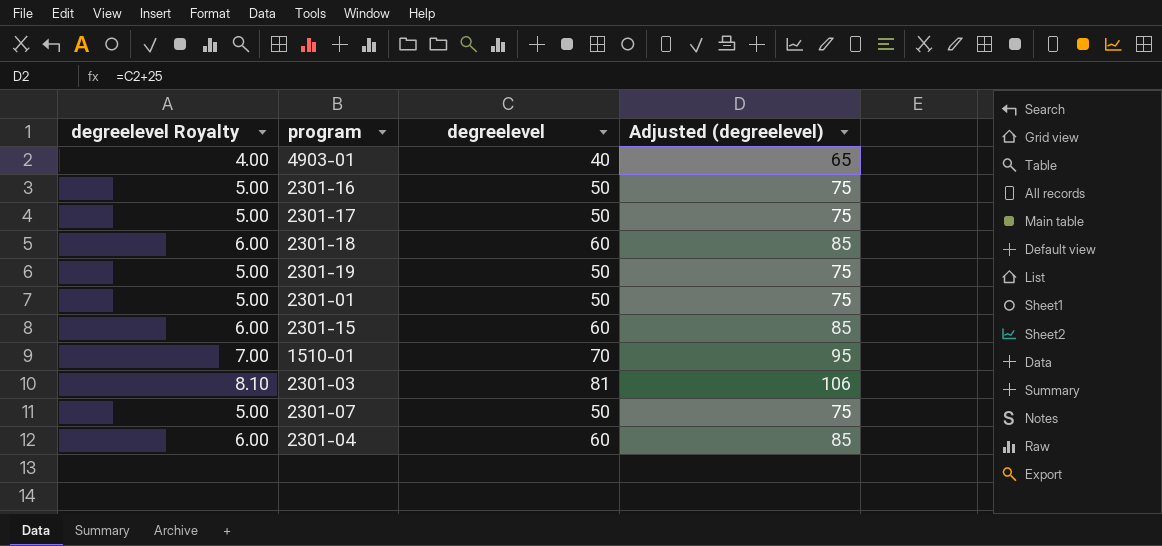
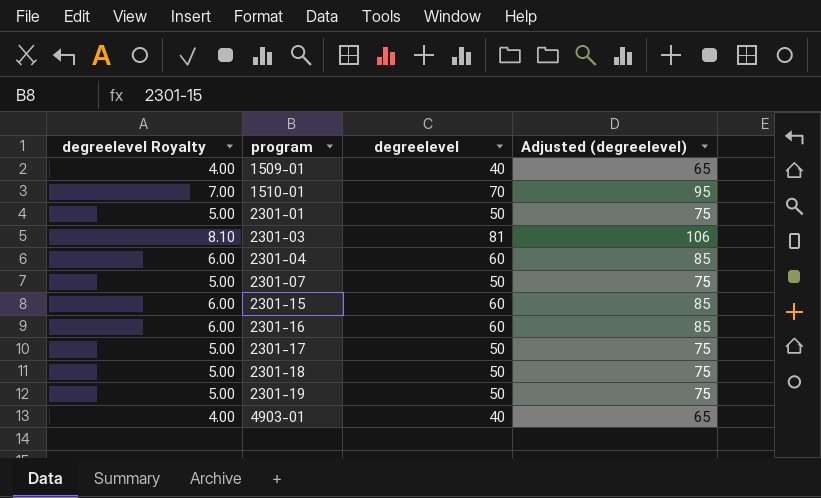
row order: none -> program ascending
row 1509-01: none -> 4.00 | 40 | 65
2301-16 | degreelevel Royalty: 5.00 -> 6.00
2301-16 | degreelevel: 50 -> 60
2301-16 | Adjusted (degreelevel): 75 -> 85
2301-18 | degreelevel Royalty: 6.00 -> 5.00
2301-18 | degreelevel: 60 -> 50
2301-18 | Adjusted (degreelevel): 85 -> 75

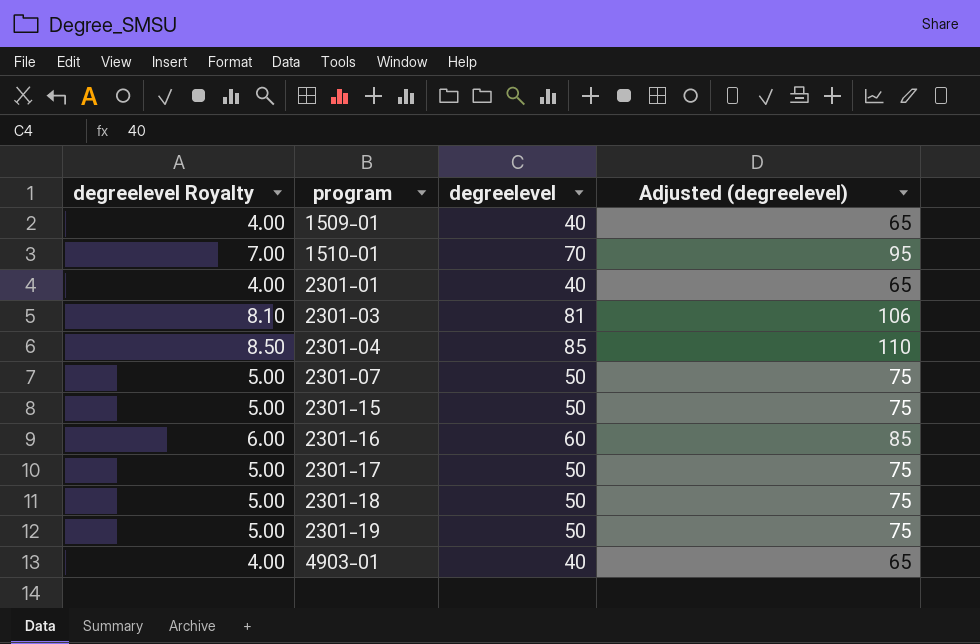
2301-01 | degreelevel Royalty: 5.00 -> 4.00
2301-01 | degreelevel: 50 -> 40
2301-01 | Adjusted (degreelevel): 75 -> 65
2301-04 | degreelevel Royalty: 6.00 -> 8.50
2301-04 | degreelevel: 60 -> 85
2301-04 | Adjusted (degreelevel): 85 -> 110
2301-15 | degreelevel Royalty: 6.00 -> 5.00
2301-15 | degreelevel: 60 -> 50
2301-15 | Adjusted (degreelevel): 85 -> 75

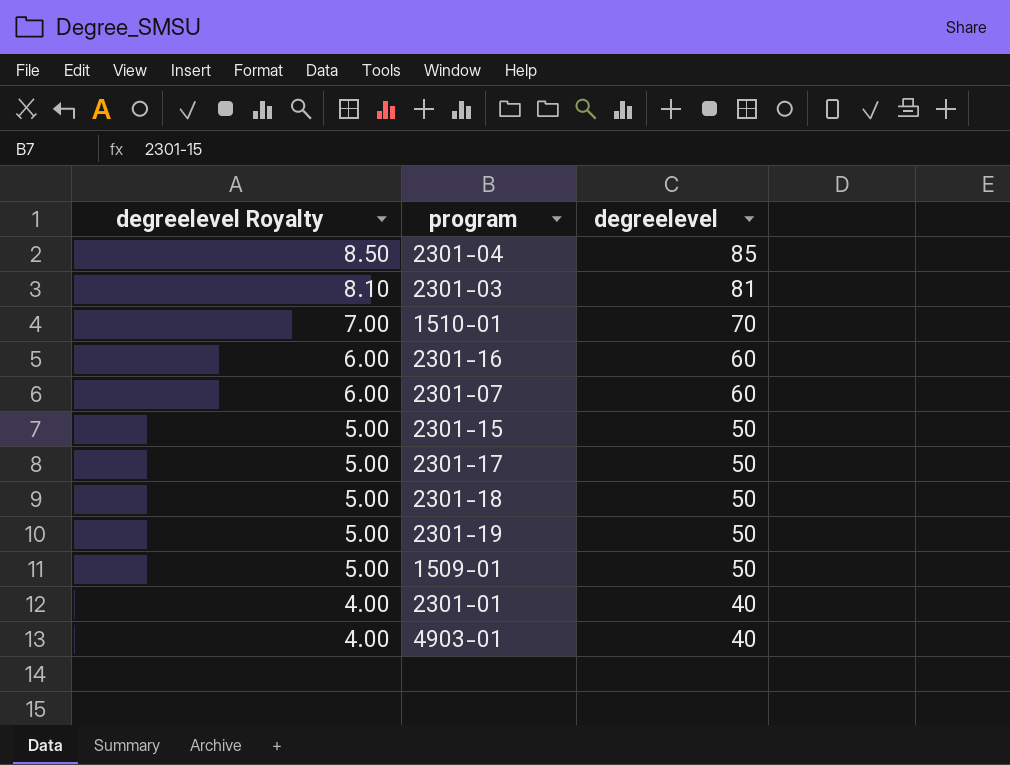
row order: program ascending -> degreelevel Royalty descending
column Adjusted (degreelevel) | formula: [degreelevel] + 25 -> none
2301-07 | degreelevel Royalty: 5.00 -> 6.00
2301-07 | degreelevel: 50 -> 60
1509-01 | degreelevel Royalty: 4.00 -> 5.00
1509-01 | degreelevel: 40 -> 50

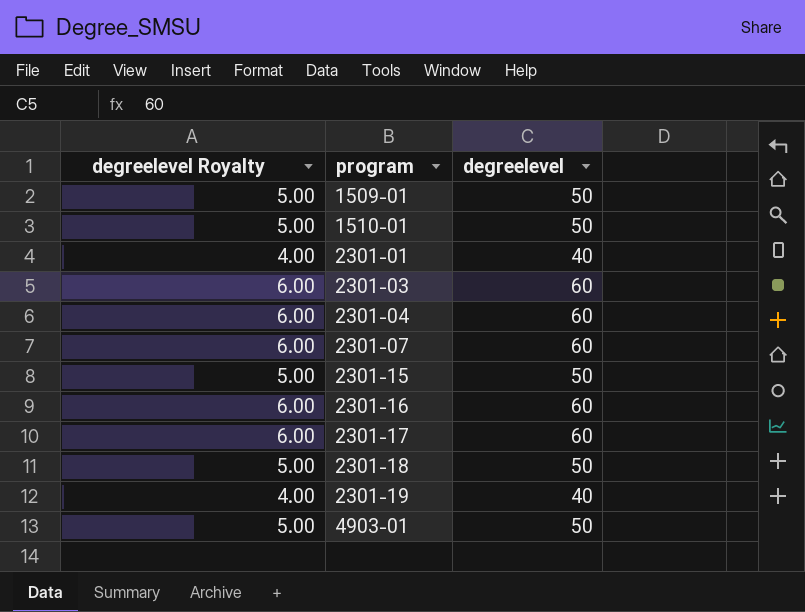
row order: degreelevel Royalty descending -> program ascending
1510-01 | degreelevel Royalty: 7.00 -> 5.00
1510-01 | degreelevel: 70 -> 50
2301-03 | degreelevel Royalty: 8.10 -> 6.00
2301-03 | degreelevel: 81 -> 60
2301-04 | degreelevel Royalty: 8.50 -> 6.00
2301-04 | degreelevel: 85 -> 60
2301-17 | degreelevel Royalty: 5.00 -> 6.00
2301-17 | degreelevel: 50 -> 60
2301-19 | degreelevel Royalty: 5.00 -> 4.00
2301-19 | degreelevel: 50 -> 40
4903-01 | degreelevel Royalty: 4.00 -> 5.00
4903-01 | degreelevel: 40 -> 50

